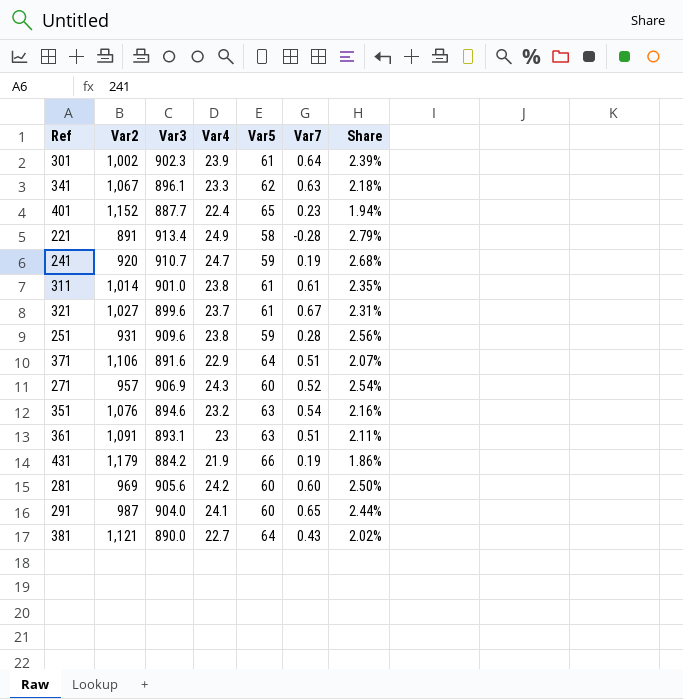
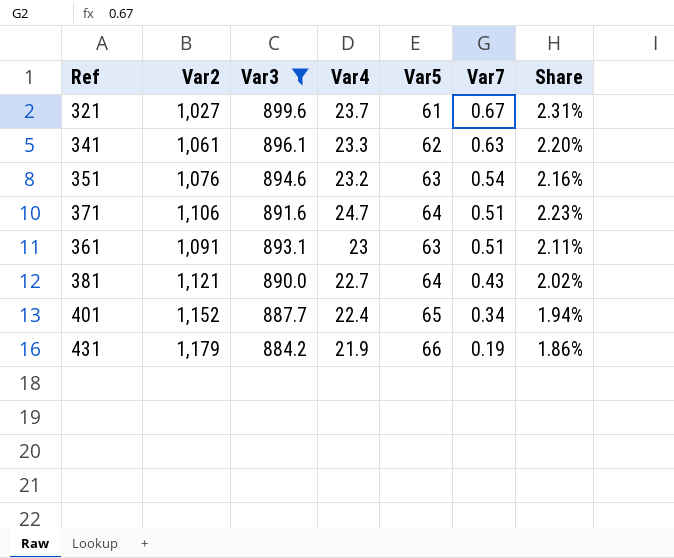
filter: none -> Var3 <= 899.6
row order: none -> Var7 descending
341 | Var2: 1,067 -> 1,061
341 | Share: 2.18% -> 2.20%
371 | Var4: 22.9 -> 24.7
371 | Share: 2.07% -> 2.23%
401 | Var7: 0.23 -> 0.34

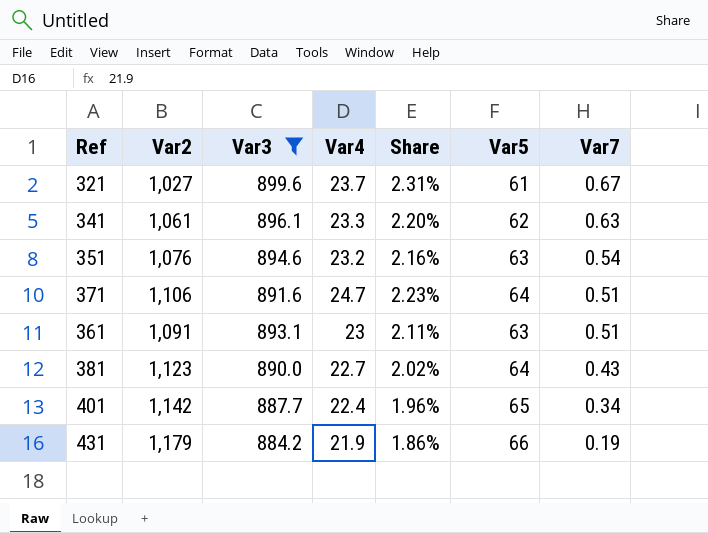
column Share | position: 7 -> 5
381 | Var2: 1,121 -> 1,123
401 | Var2: 1,152 -> 1,142
401 | Share: 1.94% -> 1.96%

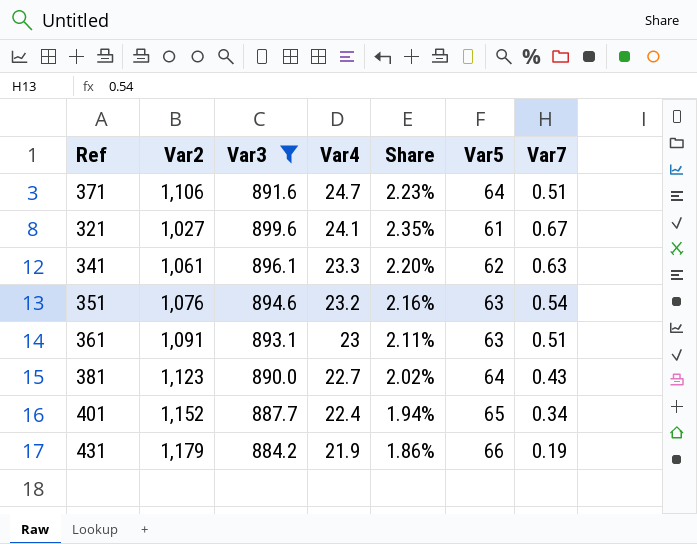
row order: Var7 descending -> Var4 descending
321 | Var4: 23.7 -> 24.1
321 | Share: 2.31% -> 2.35%
401 | Var2: 1,142 -> 1,152
401 | Share: 1.96% -> 1.94%

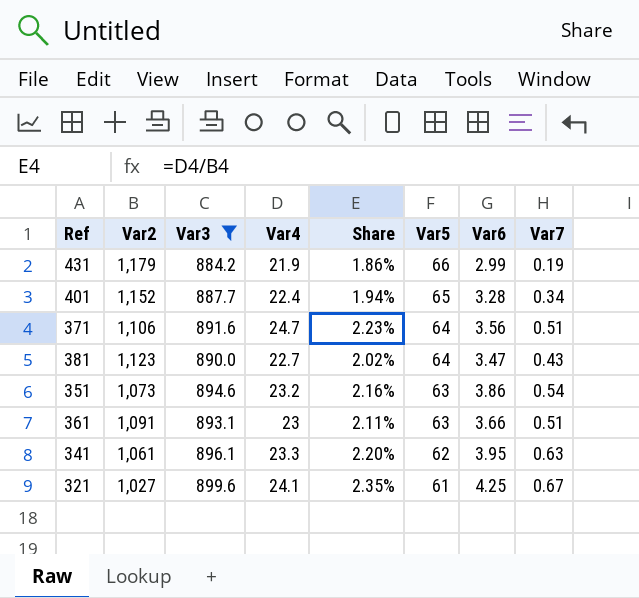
row order: Var4 descending -> Var5 descending
column Var6 | position: none -> 7
351 | Var2: 1,076 -> 1,073

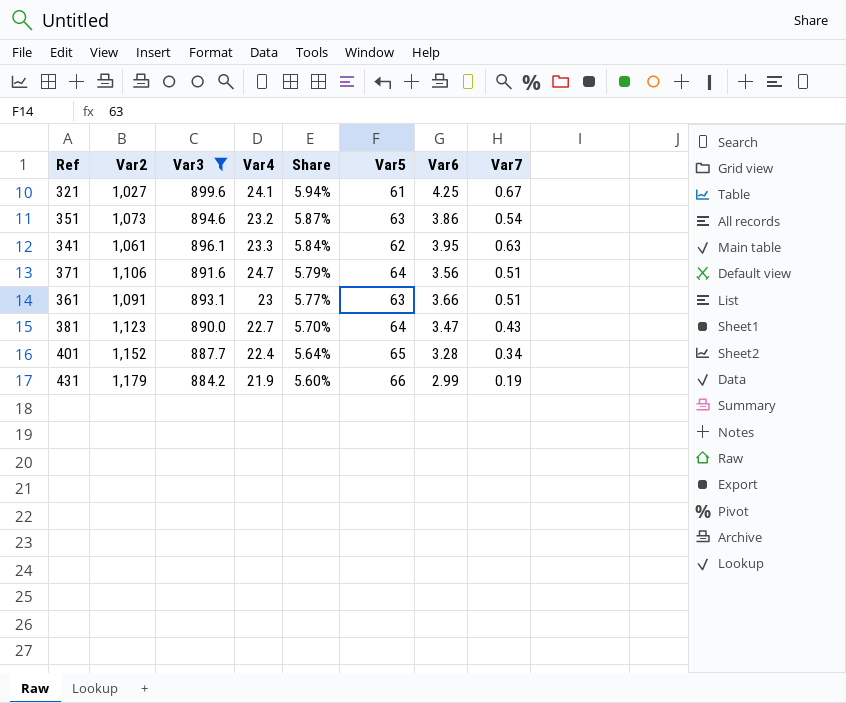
row order: Var5 descending -> Share descending
column Share | formula: [Var4] / [Var2] -> [Var5] / [Var2]

